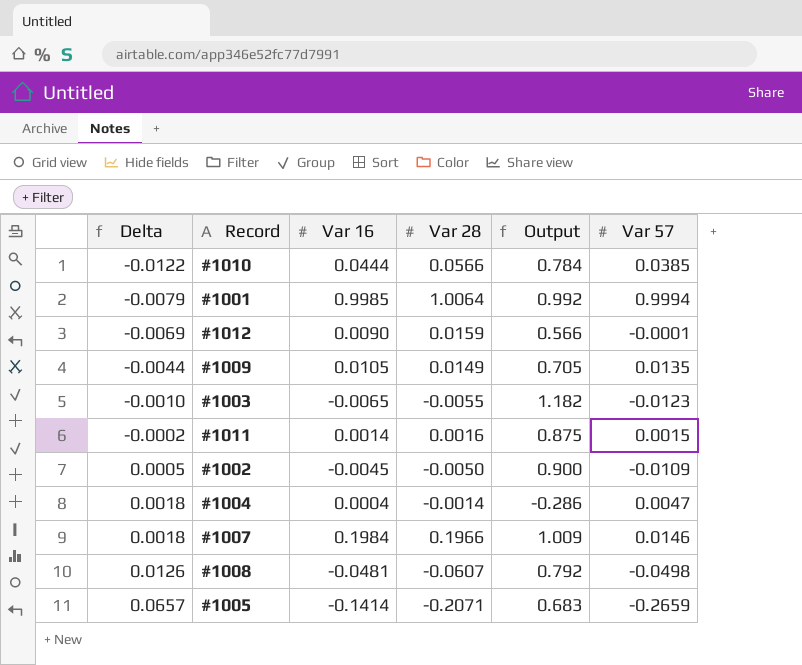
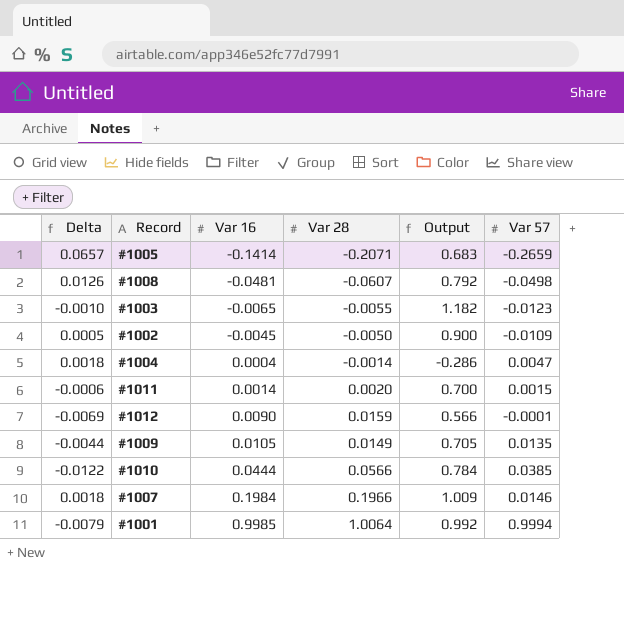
row order: Delta ascending -> Var 16 ascending
#1011 | Delta: -0.0002 -> -0.0006
#1011 | Var 28: 0.0016 -> 0.0020
#1011 | Output: 0.875 -> 0.700

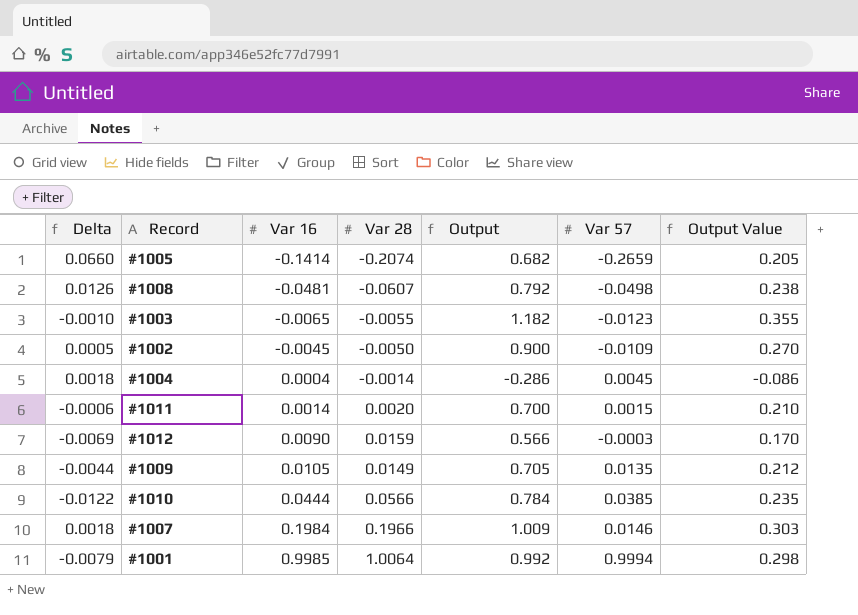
column Output Value | formula: none -> [Output] * 0.3
#1005 | Delta: 0.0657 -> 0.0660
#1005 | Var 28: -0.2071 -> -0.2074
#1005 | Output: 0.683 -> 0.682
#1004 | Var 57: 0.0047 -> 0.0045
#1012 | Var 57: -0.0001 -> -0.0003

